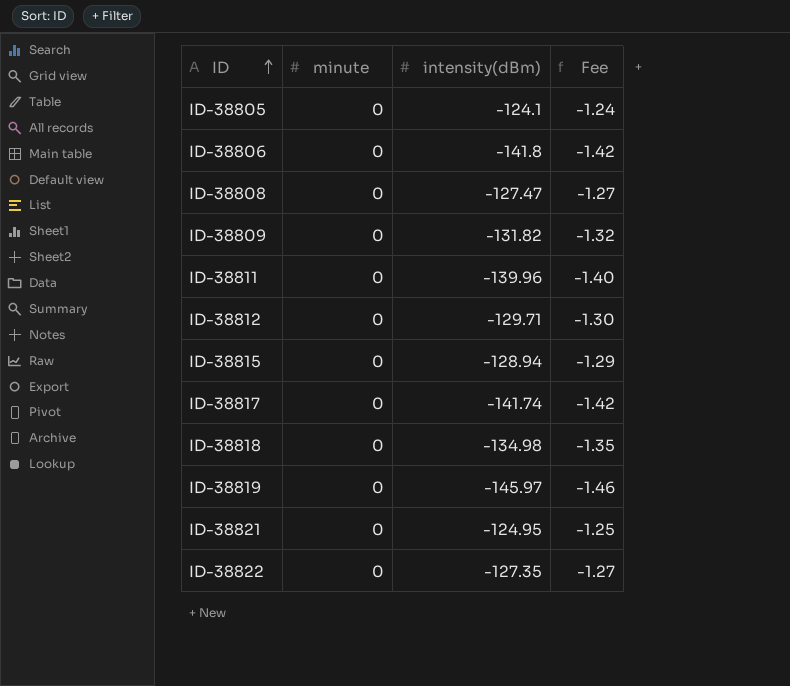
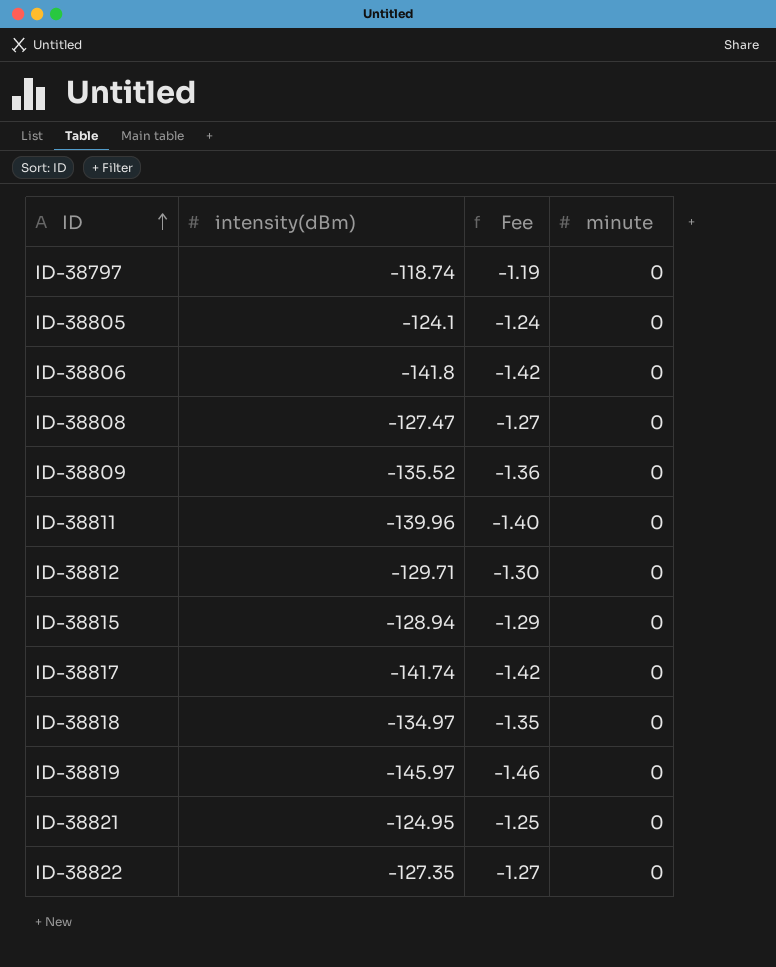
column minute | position: 2 -> 4
row ID-38797: none -> -118.74 | -1.19 | 0
ID-38809 | intensity(dBm): -131.82 -> -135.52
ID-38809 | Fee: -1.32 -> -1.36
ID-38818 | intensity(dBm): -134.98 -> -134.97

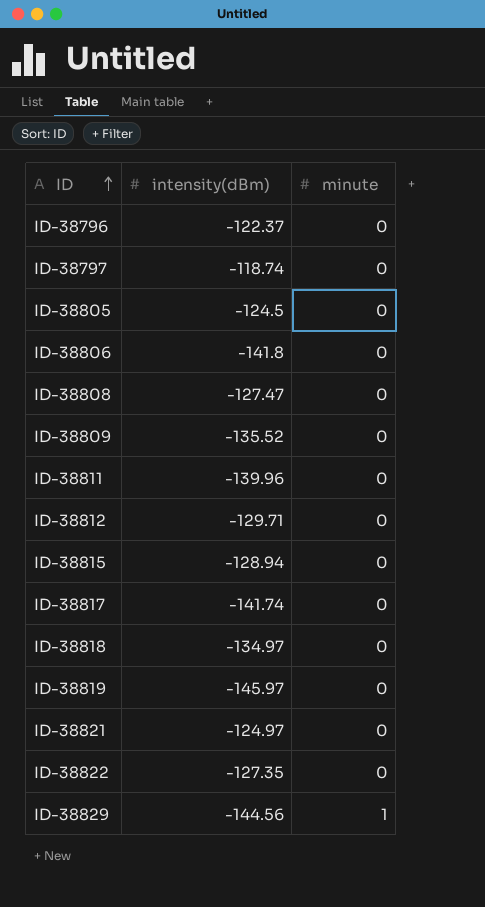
column Fee | formula: [intensity(dBm)] * 0.01 -> none
row ID-38796: none -> -122.37 | 0
ID-38805 | intensity(dBm): -124.1 -> -124.5
ID-38821 | intensity(dBm): -124.95 -> -124.97
row ID-38829: none -> -144.56 | 1

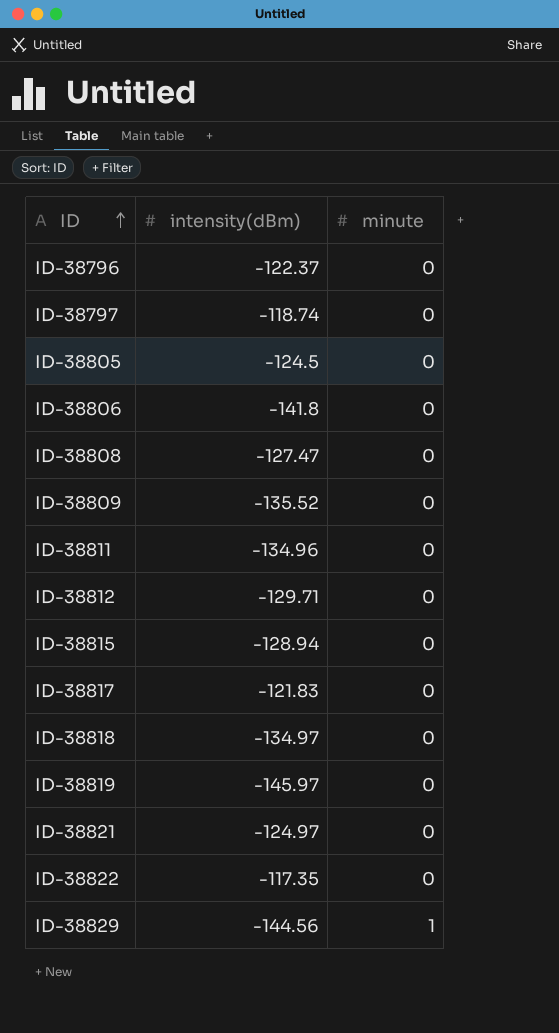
ID-38811 | intensity(dBm): -139.96 -> -134.96
ID-38817 | intensity(dBm): -141.74 -> -121.83
ID-38822 | intensity(dBm): -127.35 -> -117.35

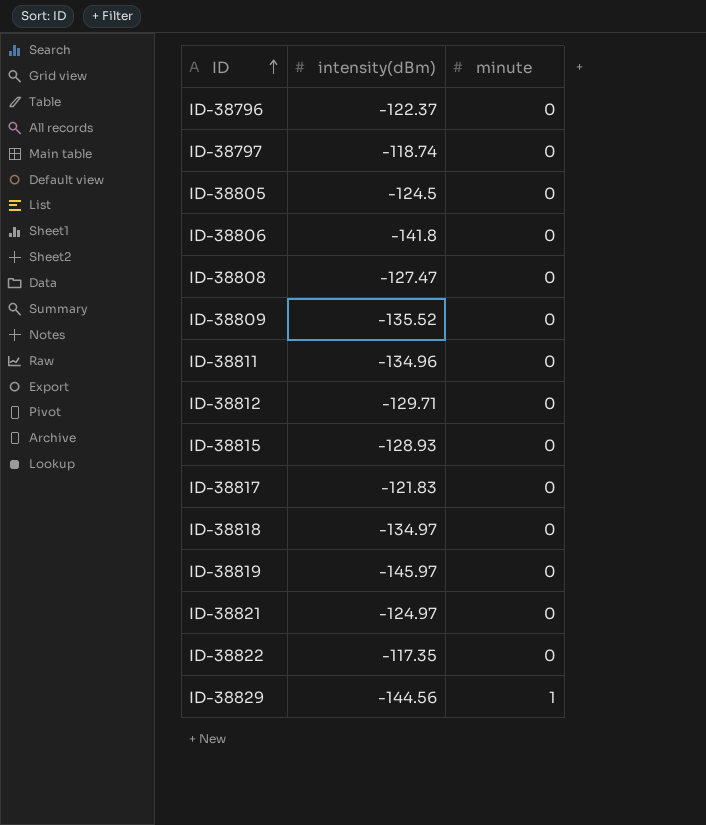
ID-38815 | intensity(dBm): -128.94 -> -128.93

